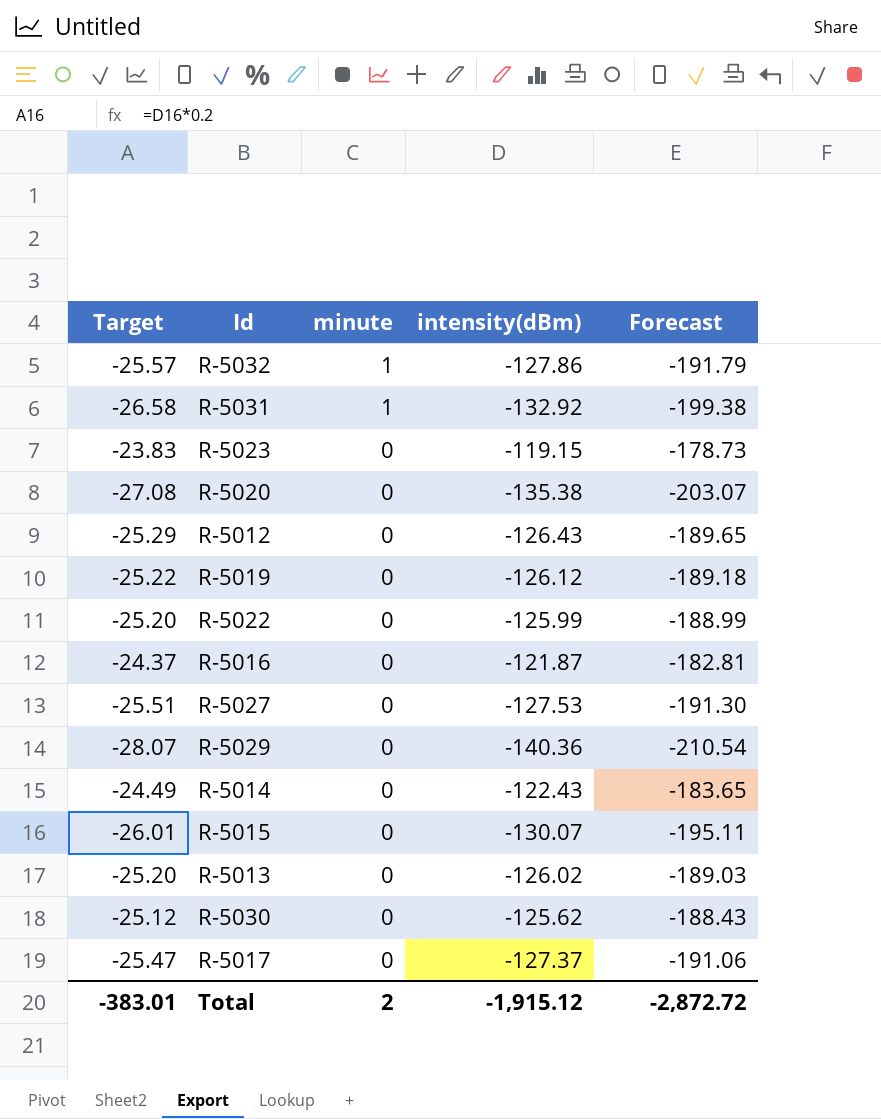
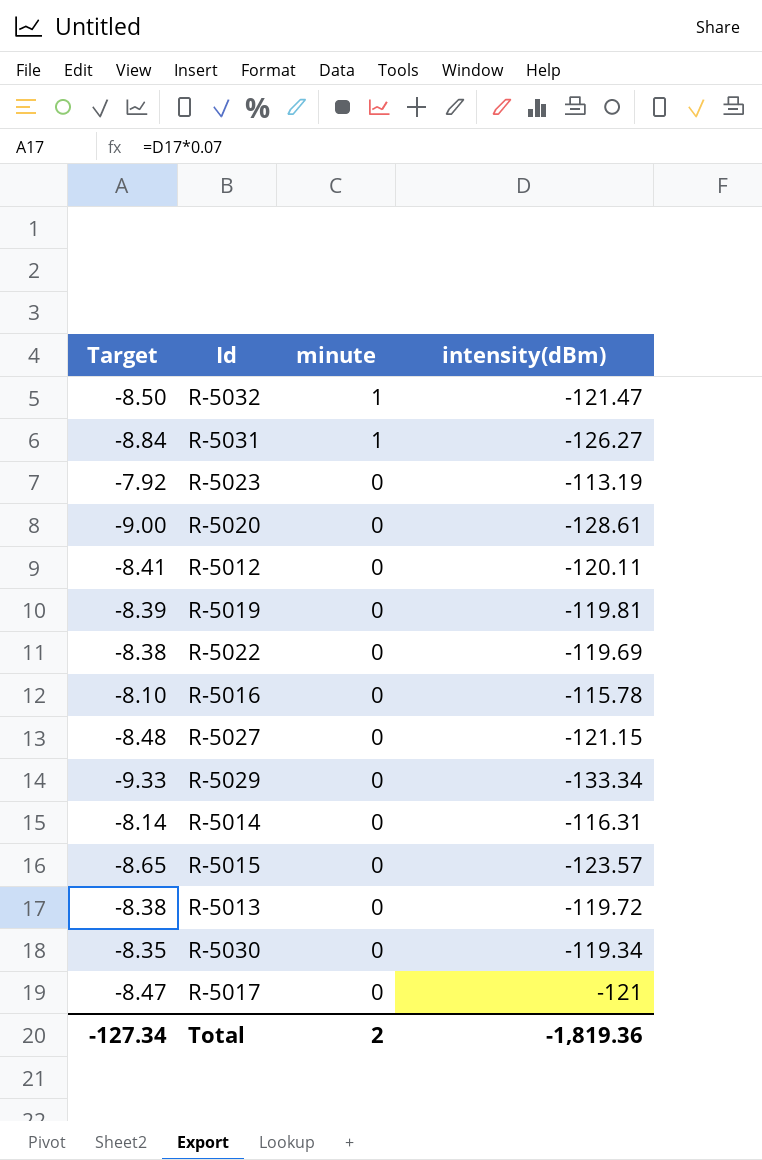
column Forecast | formula: [intensity(dBm)] * 1.5 -> none
column Target | formula: [intensity(dBm)] * 0.2 -> [intensity(dBm)] * 0.07
R-5032 | intensity(dBm): -127.86 -> -121.47
R-5031 | intensity(dBm): -132.92 -> -126.27
R-5023 | intensity(dBm): -119.15 -> -113.19
R-5020 | intensity(dBm): -135.38 -> -128.61
R-5012 | intensity(dBm): -126.43 -> -120.11
R-5019 | intensity(dBm): -126.12 -> -119.81
R-5022 | intensity(dBm): -125.99 -> -119.69
R-5016 | intensity(dBm): -121.87 -> -115.78
R-5027 | intensity(dBm): -127.53 -> -121.15
R-5029 | intensity(dBm): -140.36 -> -133.34
R-5014 | intensity(dBm): -122.43 -> -116.31
R-5015 | intensity(dBm): -130.07 -> -123.57
R-5013 | intensity(dBm): -126.02 -> -119.72
R-5030 | intensity(dBm): -125.62 -> -119.34
R-5017 | intensity(dBm): -127.37 -> -121
Total | Target: -383.01 -> -127.34
Total | intensity(dBm): -1,915.12 -> -1,819.36

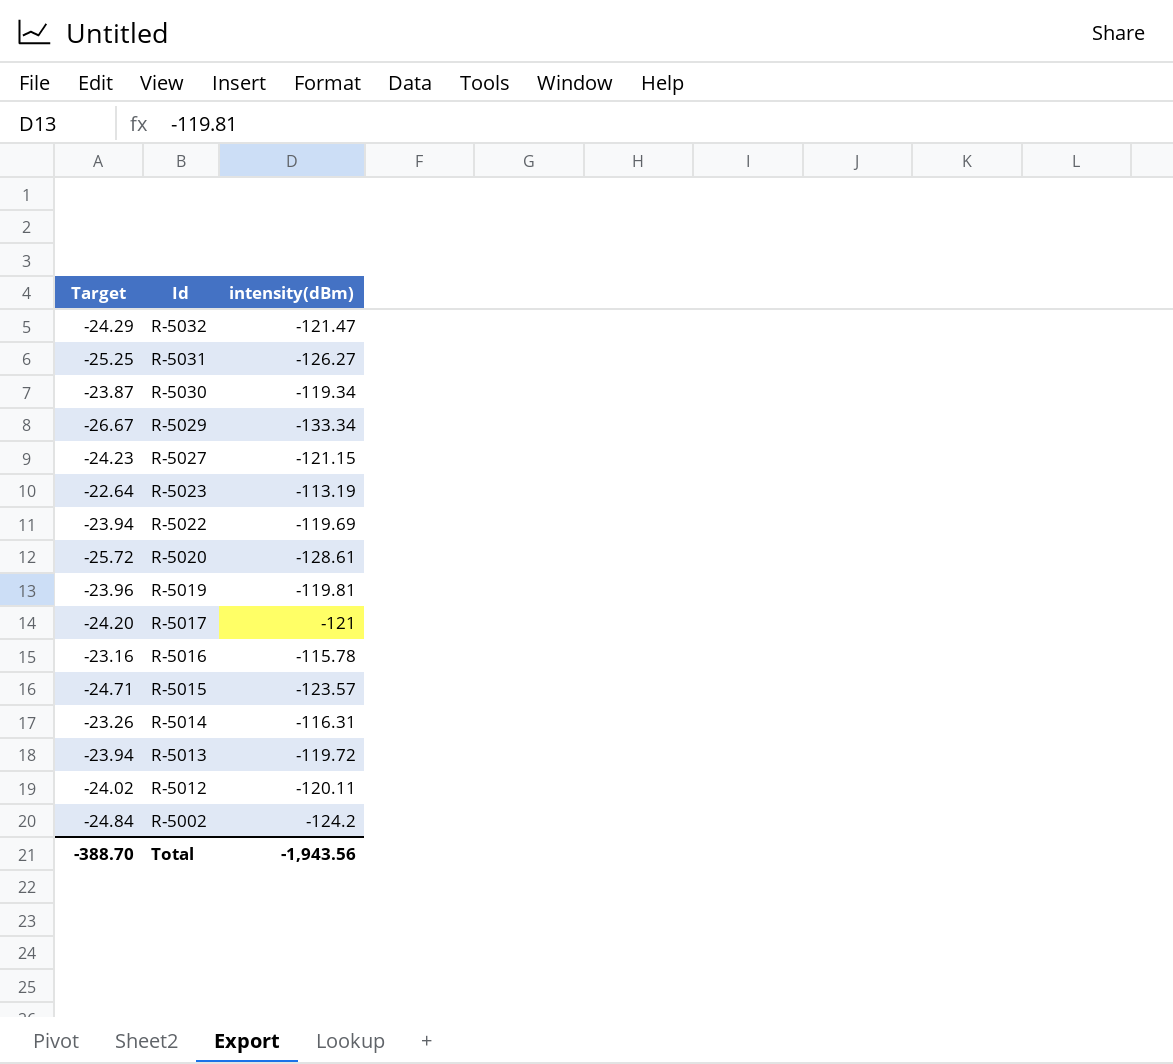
row order: minute descending -> Id descending
column minute | position: 3 -> none
column Target | formula: [intensity(dBm)] * 0.07 -> [intensity(dBm)] * 0.2
row R-5002: none -> -24.84 | -124.2
Total | Target: -127.34 -> -388.70
Total | intensity(dBm): -1,819.36 -> -1,943.56

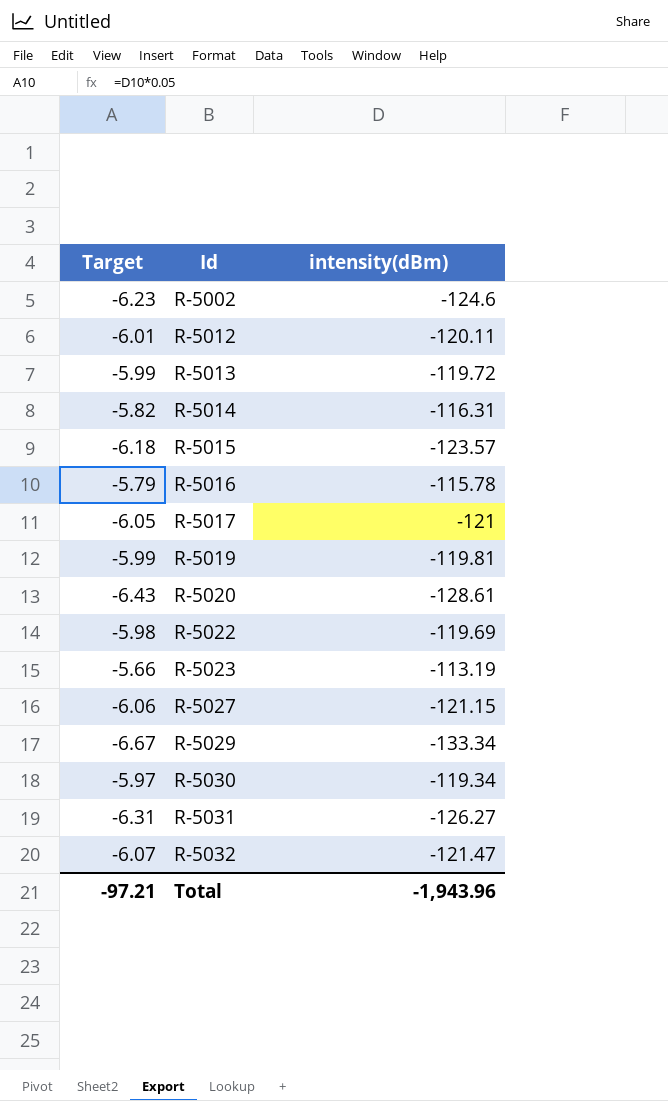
row order: Id descending -> Id ascending
column Target | formula: [intensity(dBm)] * 0.2 -> [intensity(dBm)] * 0.05
R-5002 | intensity(dBm): -124.2 -> -124.6
Total | Target: -388.70 -> -97.21
Total | intensity(dBm): -1,943.56 -> -1,943.96

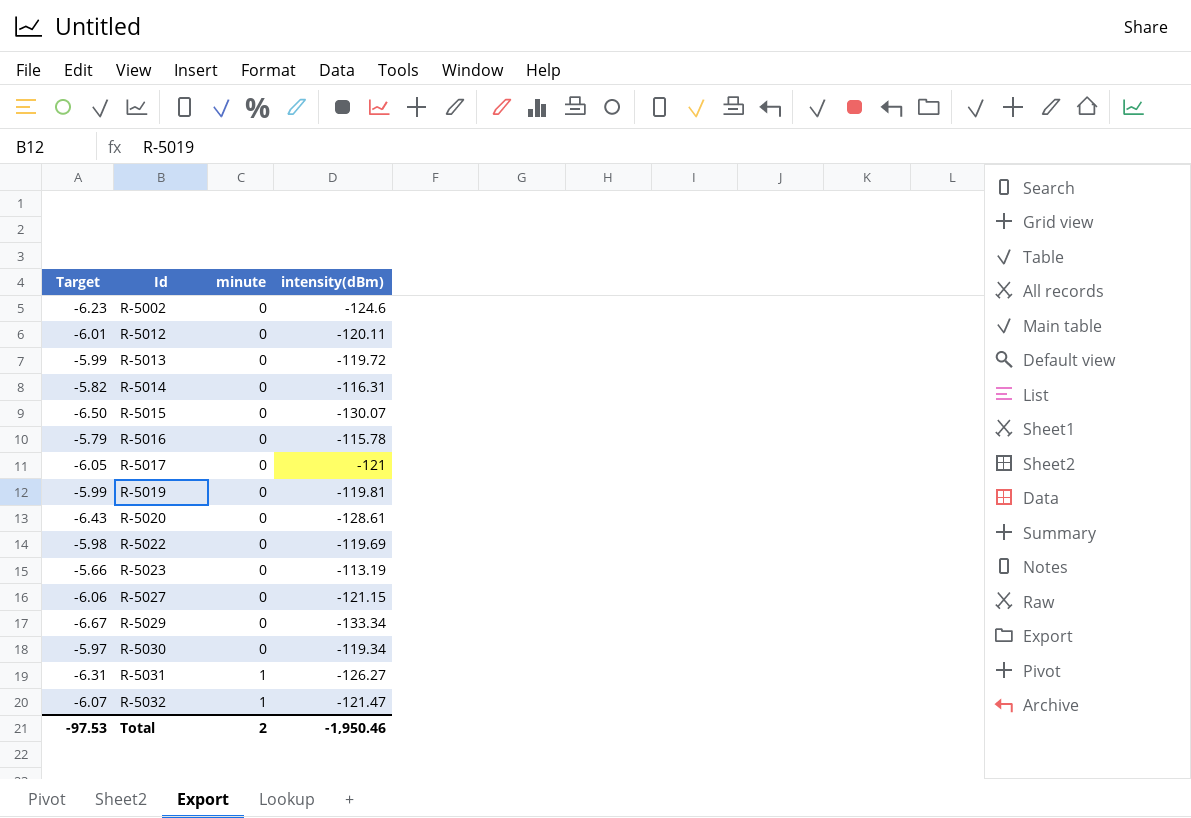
column minute | position: none -> 3
R-5015 | Target: -6.18 -> -6.50
R-5015 | intensity(dBm): -123.57 -> -130.07
Total | Target: -97.21 -> -97.53
Total | intensity(dBm): -1,943.96 -> -1,950.46

